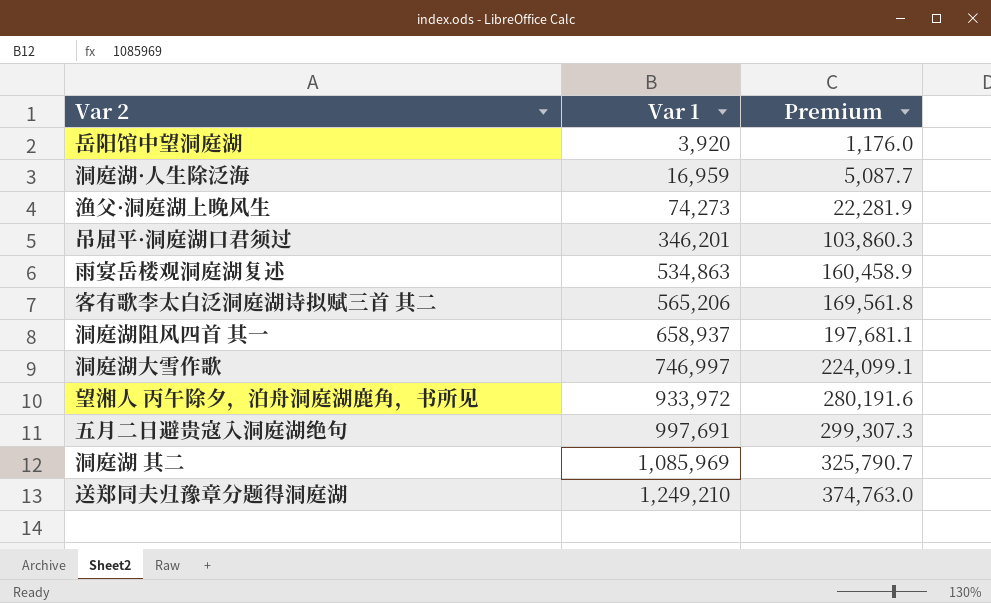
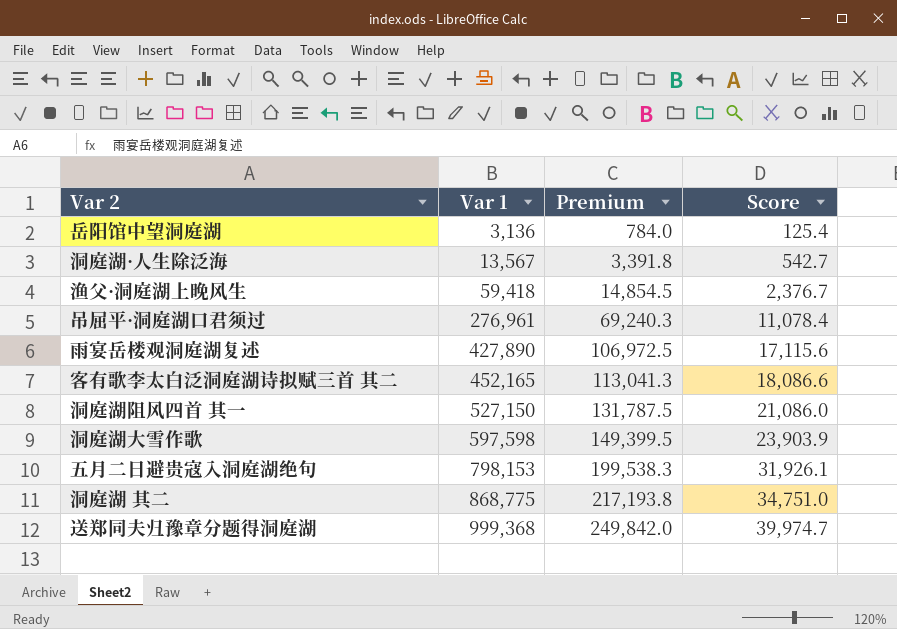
column Premium | formula: [Var 1] * 0.3 -> [Var 1] * 0.25
column Score | formula: none -> [Var 1] * 0.04
row 望湘人 丙午除夕，泊舟洞庭湖鹿角，书所见: 933,972 | 280,191.6 -> none
岳阳馆中望洞庭湖 | Var 1: 3,920 -> 3,136
洞庭湖·人生除泛海 | Var 1: 16,959 -> 13,567
渔父·洞庭湖上晚风生 | Var 1: 74,273 -> 59,418
吊屈平·洞庭湖口君须过 | Var 1: 346,201 -> 276,961
雨宴岳楼观洞庭湖复述 | Var 1: 534,863 -> 427,890
客有歌李太白泛洞庭湖诗拟赋三首 其二 | Var 1: 565,206 -> 452,165
洞庭湖阻风四首 其一 | Var 1: 658,937 -> 527,150
洞庭湖大雪作歌 | Var 1: 746,997 -> 597,598
五月二日避贵寇入洞庭湖绝句 | Var 1: 997,691 -> 798,153
洞庭湖 其二 | Var 1: 1,085,969 -> 868,775
送郑同夫归豫章分题得洞庭湖 | Var 1: 1,249,210 -> 999,368

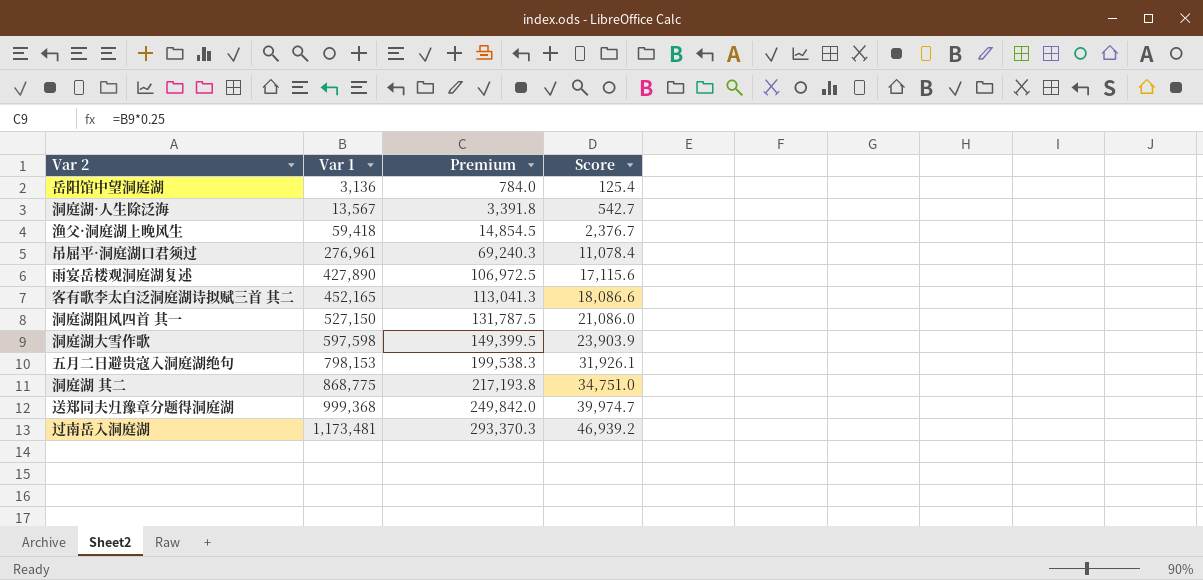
row 过南岳入洞庭湖: none -> 1,173,481 | 293,370.3 | 46,939.2

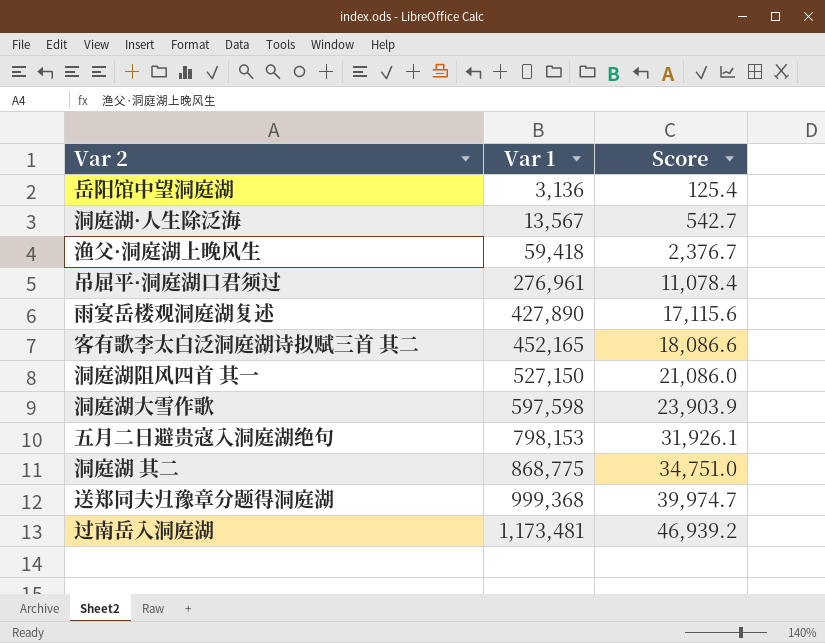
column Premium | formula: [Var 1] * 0.25 -> none

